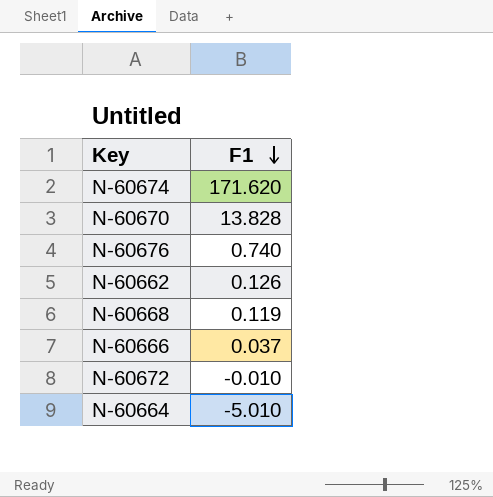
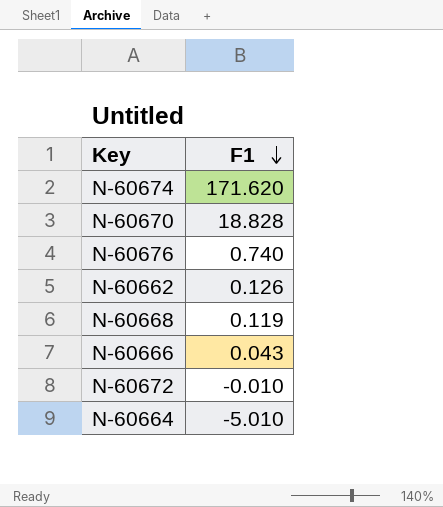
N-60670 | F1: 13.828 -> 18.828
N-60666 | F1: 0.037 -> 0.043

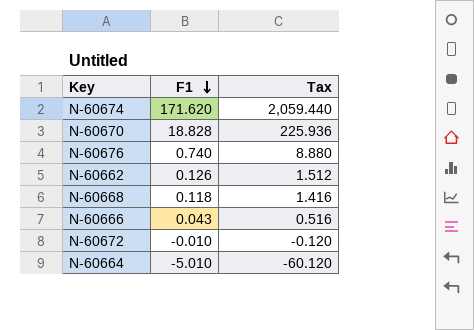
column Tax | formula: none -> [F1] * 12
N-60668 | F1: 0.119 -> 0.118

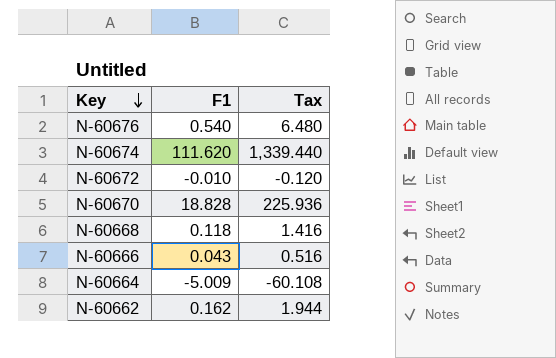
row order: F1 descending -> Key descending
N-60676 | F1: 0.740 -> 0.540
N-60676 | Tax: 8.880 -> 6.480
N-60674 | F1: 171.620 -> 111.620
N-60674 | Tax: 2,059.440 -> 1,339.440
N-60664 | F1: -5.010 -> -5.009
N-60664 | Tax: -60.120 -> -60.108
N-60662 | F1: 0.126 -> 0.162
N-60662 | Tax: 1.512 -> 1.944

